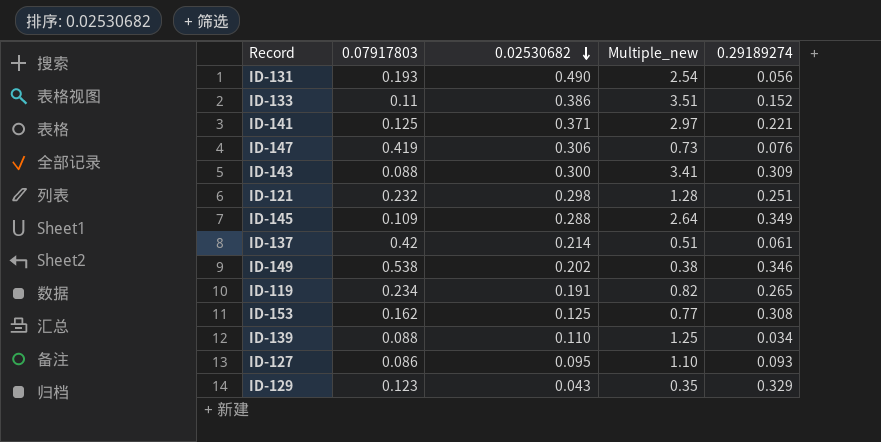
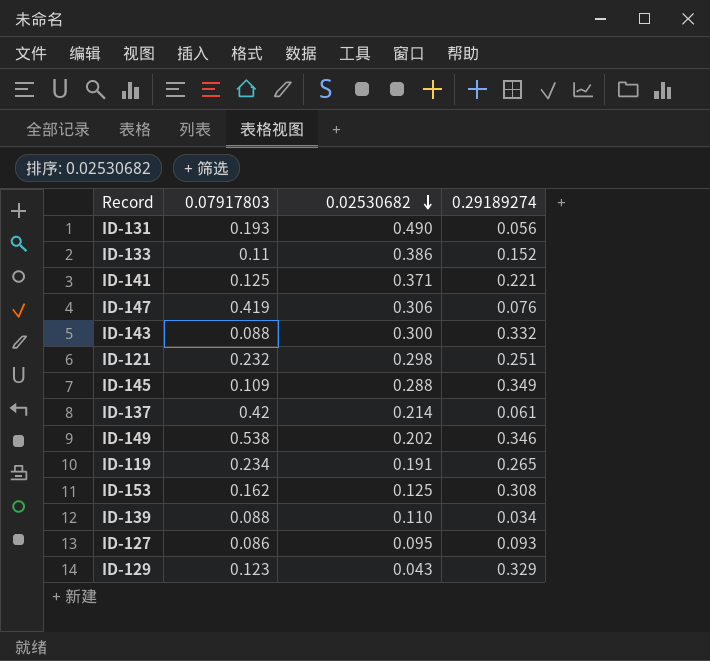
column Multiple_new | formula: [0.02530682] / [0.07917803] -> none
ID-143 | 0.29189274: 0.309 -> 0.332

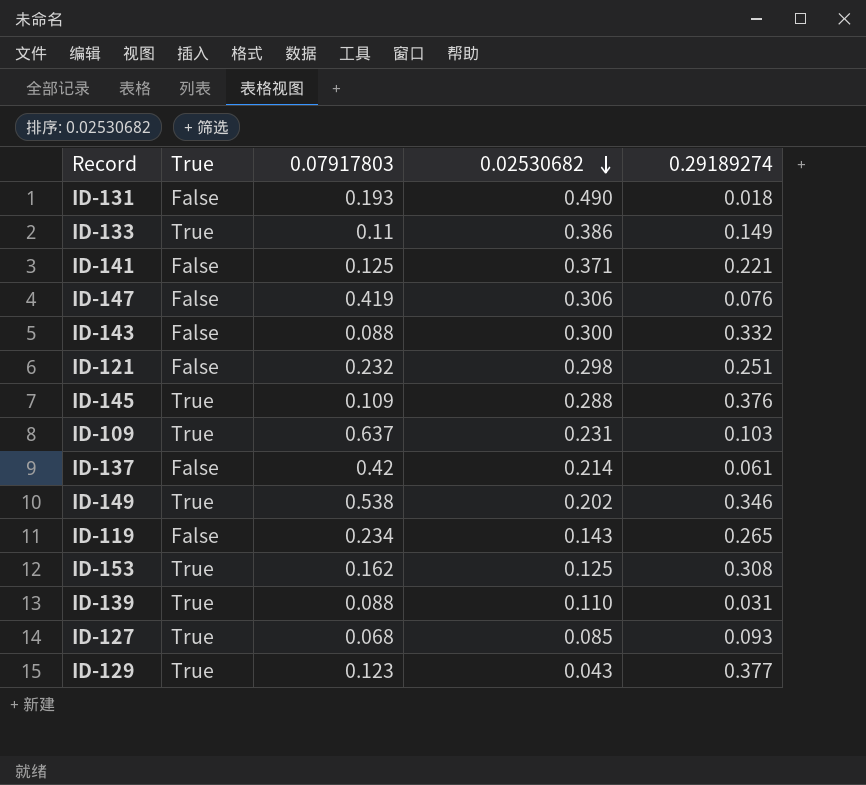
column True | position: none -> 2
ID-131 | 0.29189274: 0.056 -> 0.018
ID-133 | 0.29189274: 0.152 -> 0.149
ID-145 | 0.29189274: 0.349 -> 0.376
row ID-109: none -> True | 0.637 | 0.231 | 0.103
ID-119 | 0.02530682: 0.191 -> 0.143
ID-139 | 0.29189274: 0.034 -> 0.031
ID-127 | 0.07917803: 0.086 -> 0.068
ID-127 | 0.02530682: 0.095 -> 0.085
ID-129 | 0.29189274: 0.329 -> 0.377

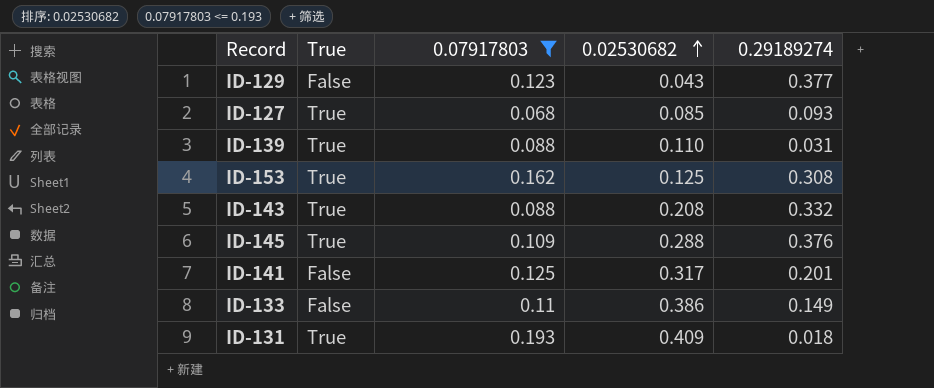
filter: none -> 0.07917803 <= 0.193
row order: 0.02530682 descending -> 0.02530682 ascending
ID-129 | True: True -> False
ID-143 | True: False -> True
ID-143 | 0.02530682: 0.300 -> 0.208
ID-141 | 0.02530682: 0.371 -> 0.317
ID-141 | 0.29189274: 0.221 -> 0.201
ID-133 | True: True -> False
ID-131 | True: False -> True
ID-131 | 0.02530682: 0.490 -> 0.409

